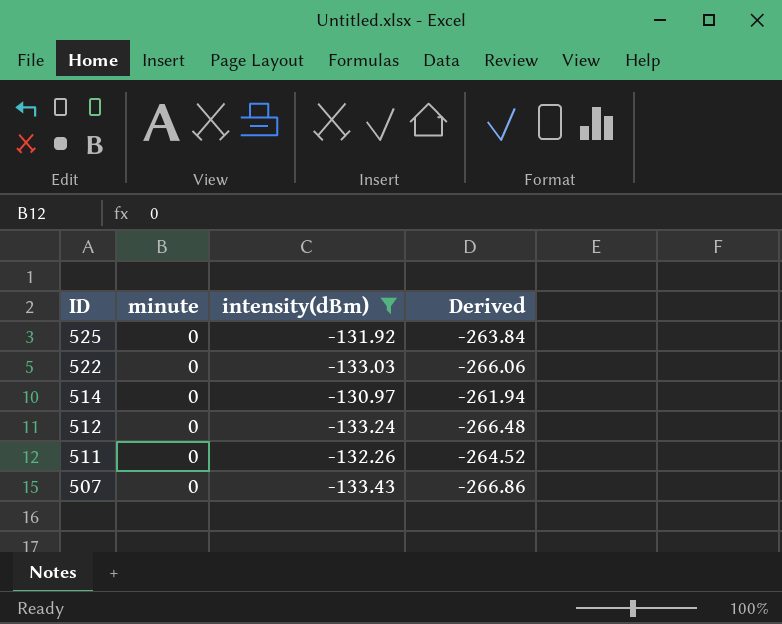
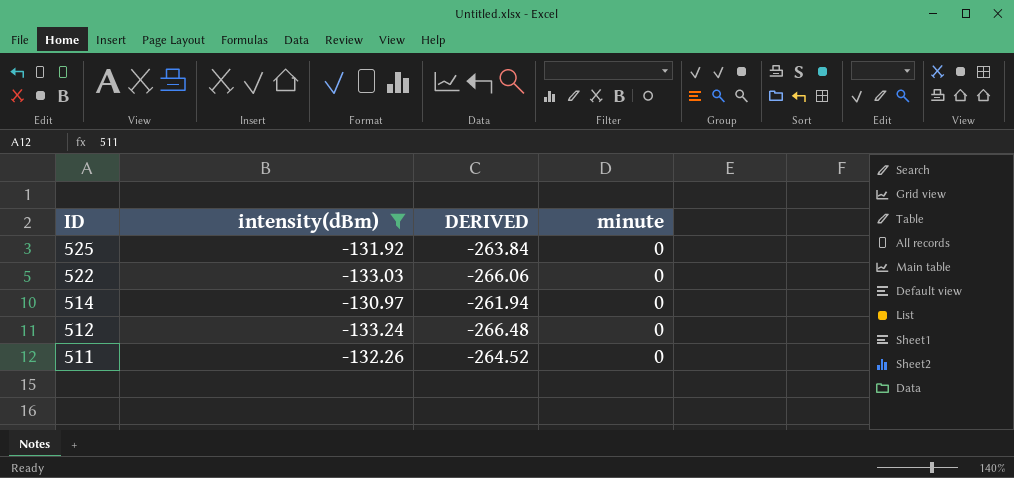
column name: Derived -> DERIVED
column minute | position: 2 -> 4
row 507: 0 | -133.43 | -266.86 -> none

